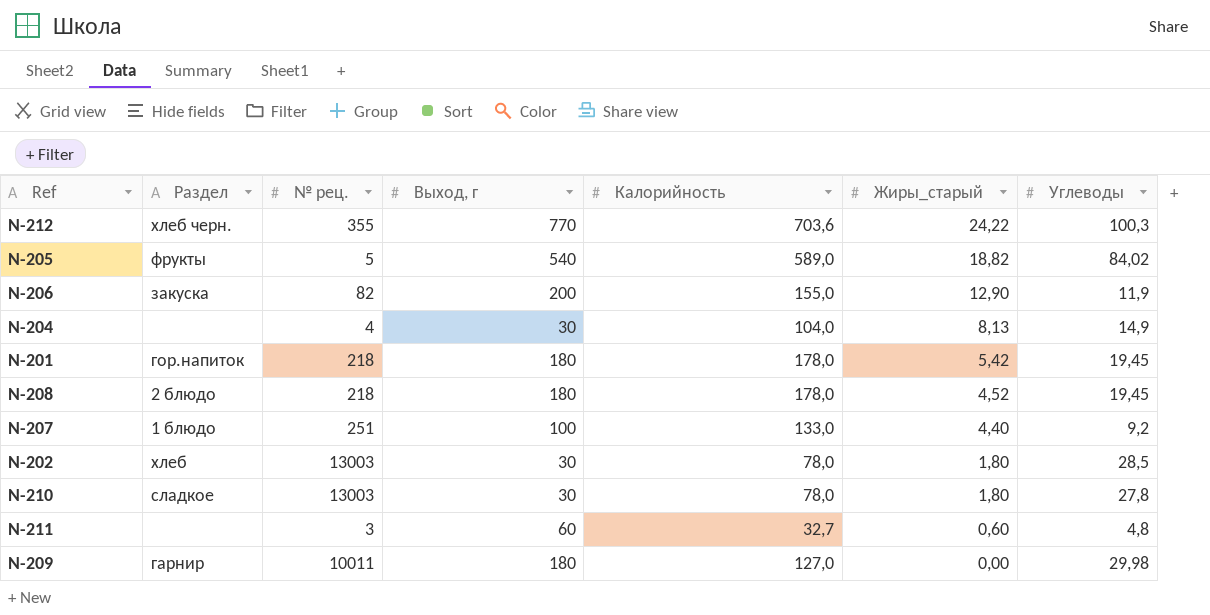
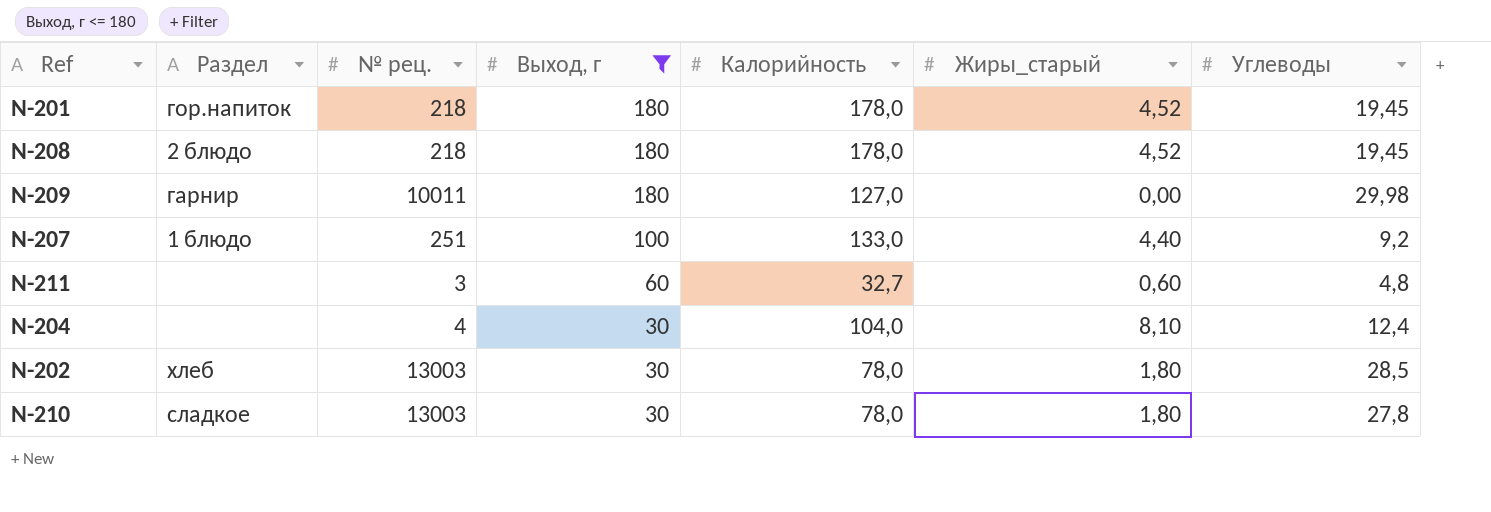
filter: none -> Выход, г <= 180
row order: Жиры_старый descending -> Выход, г descending
N-201 | Жиры_старый: 5,42 -> 4,52
N-204 | Жиры_старый: 8,13 -> 8,10
N-204 | Углеводы: 14,9 -> 12,4

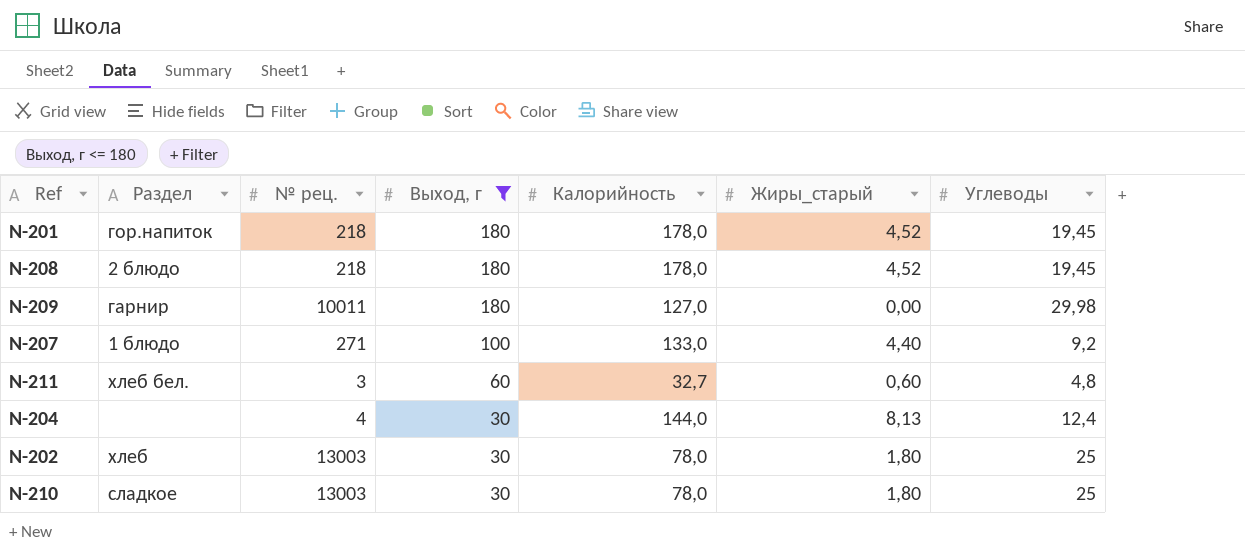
N-207 | № рец.: 251 -> 271
N-211 | Раздел: none -> хлеб бел.
N-204 | Калорийность: 104,0 -> 144,0
N-204 | Жиры_старый: 8,10 -> 8,13
N-202 | Углеводы: 28,5 -> 25
N-210 | Углеводы: 27,8 -> 25

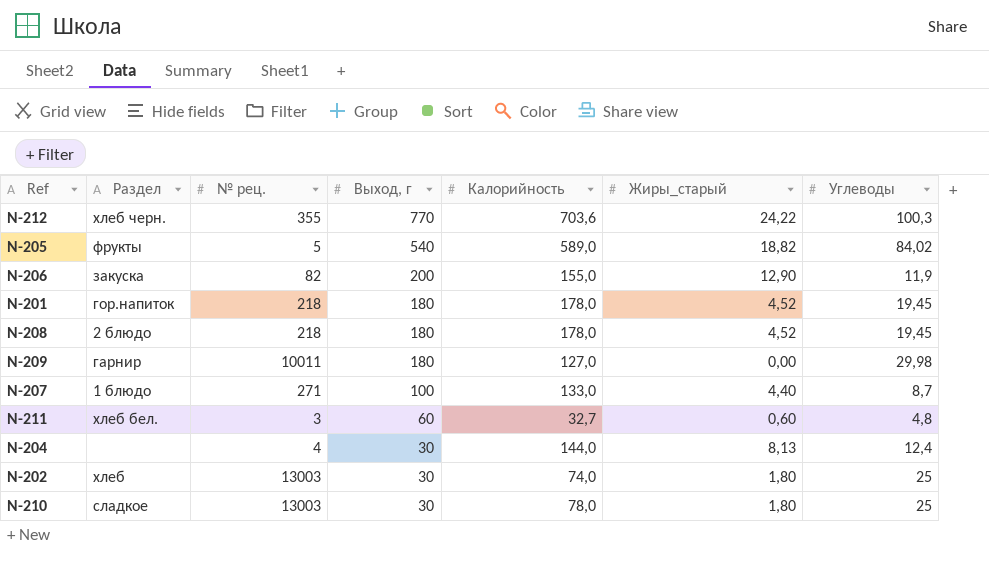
filter: Выход, г <= 180 -> none
N-207 | Углеводы: 9,2 -> 8,7
N-202 | Калорийность: 78,0 -> 74,0

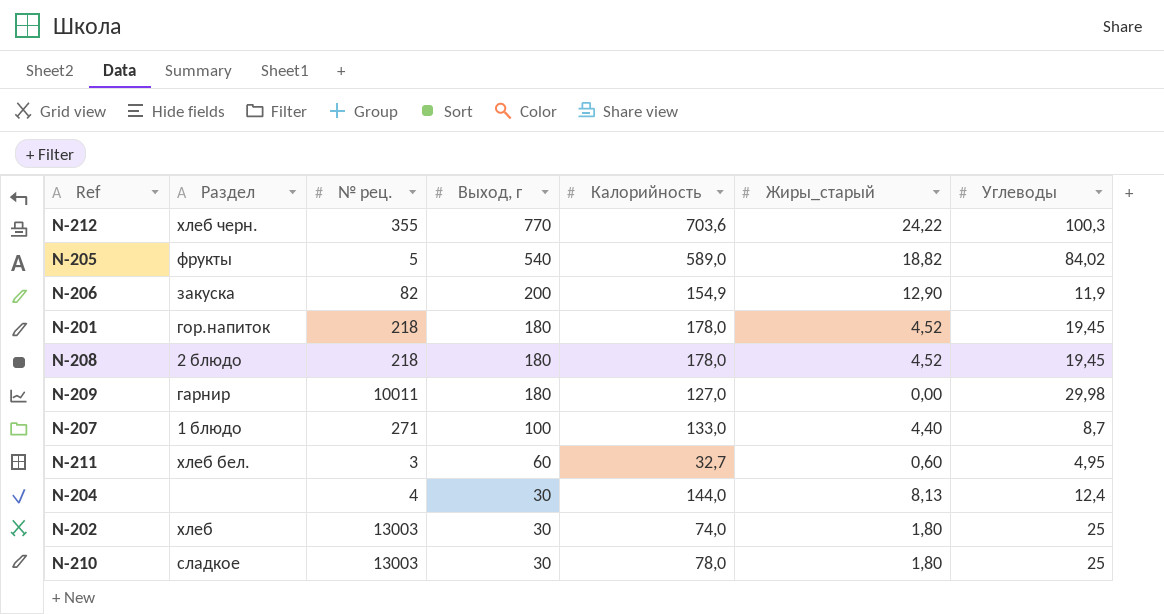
N-206 | Калорийность: 155,0 -> 154,9
N-211 | Углеводы: 4,8 -> 4,95

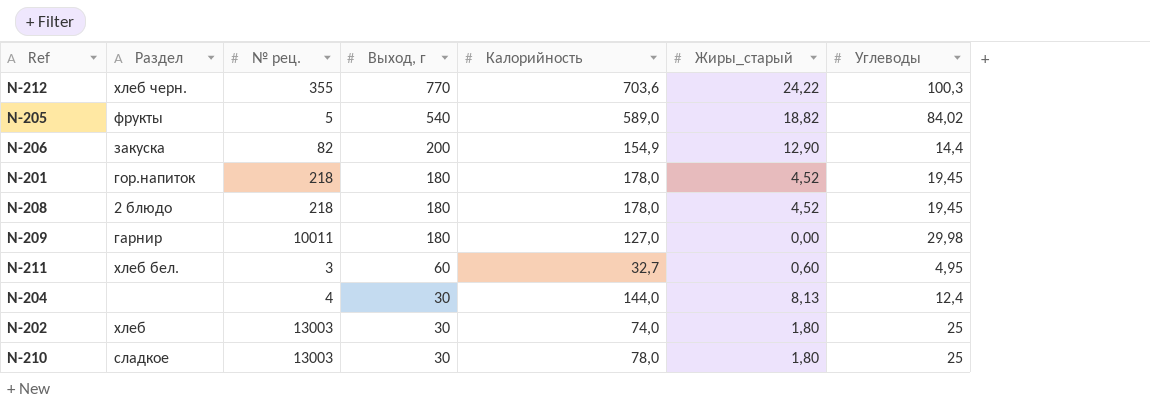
row N-207: 1 блюдо | 271 | 100 | 133,0 | 4,40 | 8,7 -> none
N-206 | Углеводы: 11,9 -> 14,4

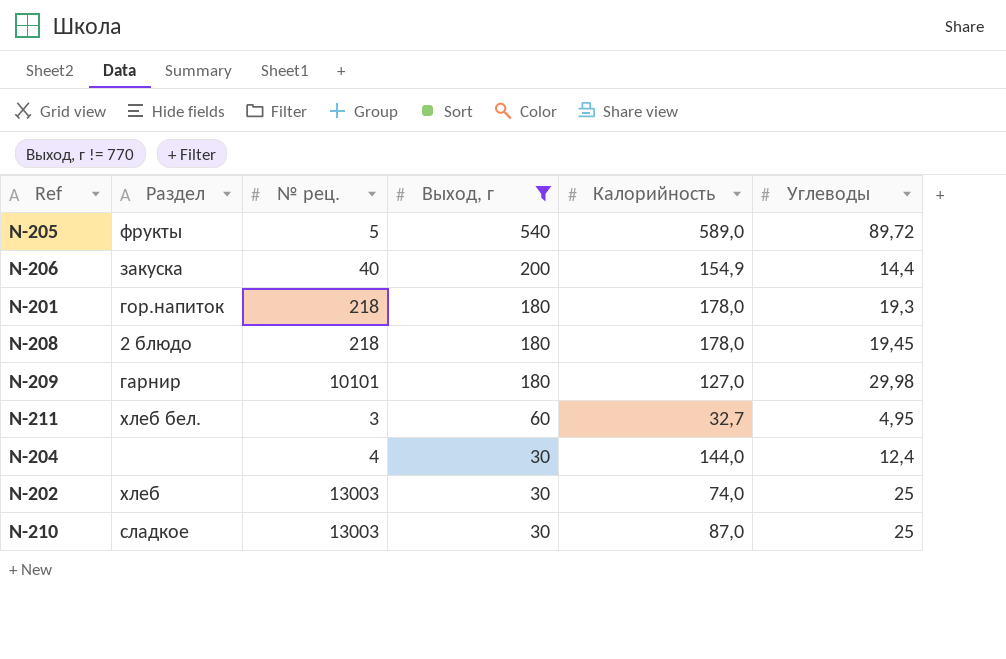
filter: none -> Выход, г != 770
column Жиры_старый | position: 6 -> none
N-205 | Углеводы: 84,02 -> 89,72
N-206 | № рец.: 82 -> 40
N-201 | Углеводы: 19,45 -> 19,3
N-209 | № рец.: 10011 -> 10101
N-210 | Калорийность: 78,0 -> 87,0

